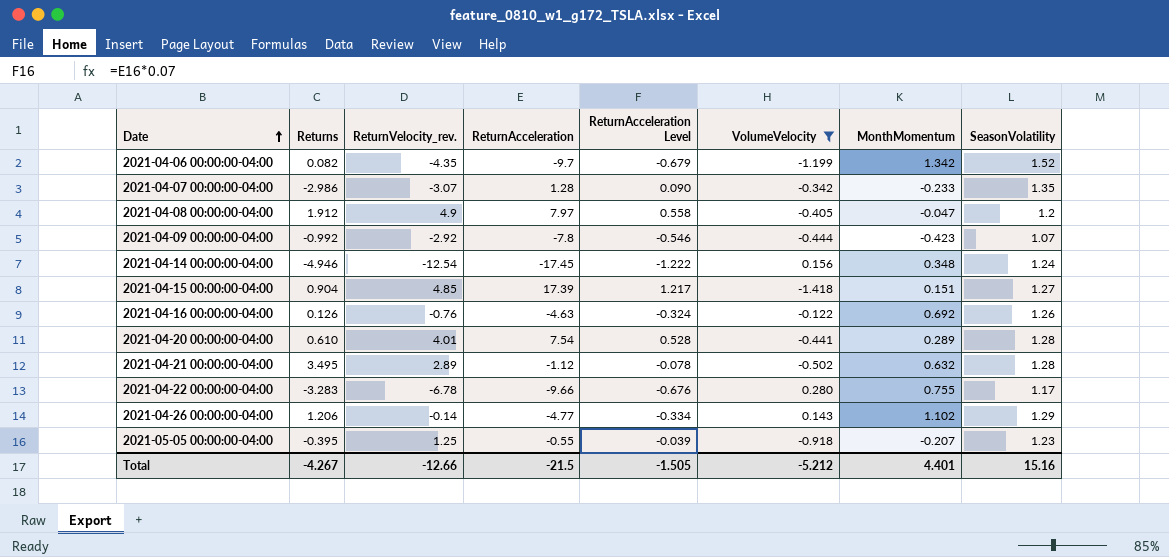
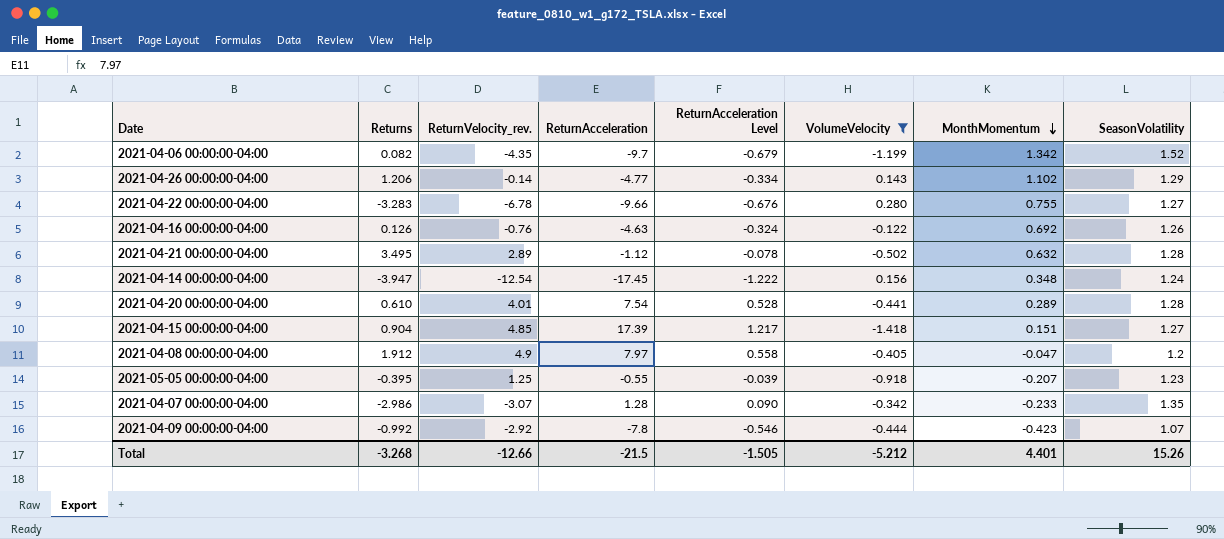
row order: Date ascending -> MonthMomentum descending
2021-04-22 00:00:00-04:00 | SeasonVolatility: 1.17 -> 1.27
2021-04-14 00:00:00-04:00 | Returns: -4.946 -> -3.947
Total | Returns: -4.267 -> -3.268
Total | SeasonVolatility: 15.16 -> 15.26

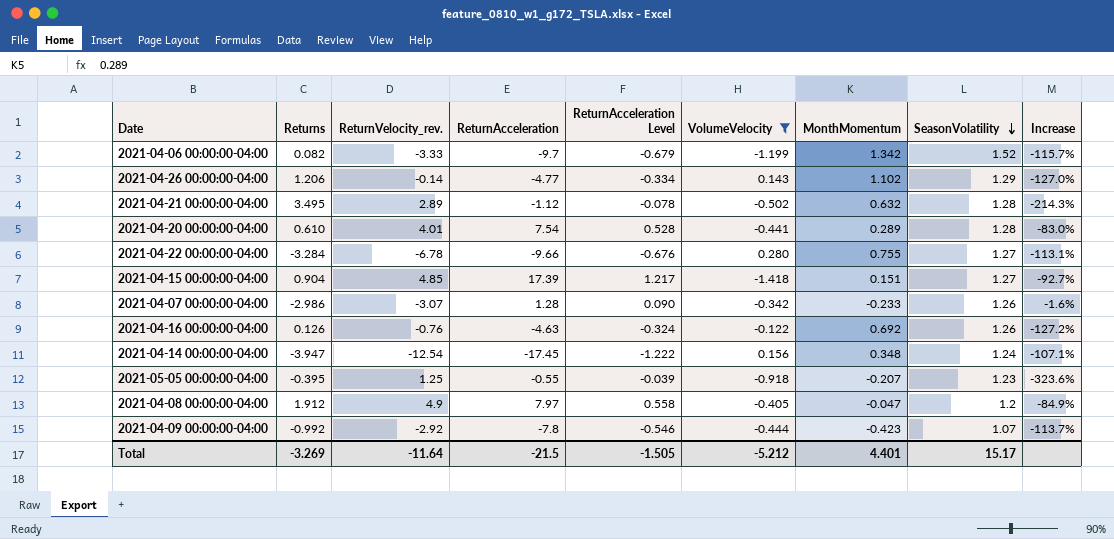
row order: MonthMomentum descending -> SeasonVolatility descending
column Increase | formula: none -> ([SeasonVolatility] - [ReturnAcceleration]) / [ReturnAcceleration]
2021-04-06 00:00:00-04:00 | ReturnVelocity_rev.: -4.35 -> -3.33
2021-04-22 00:00:00-04:00 | Returns: -3.283 -> -3.284
2021-04-07 00:00:00-04:00 | SeasonVolatility: 1.35 -> 1.26
Total | Returns: -3.268 -> -3.269
Total | ReturnVelocity_rev.: -12.66 -> -11.64
Total | SeasonVolatility: 15.26 -> 15.17

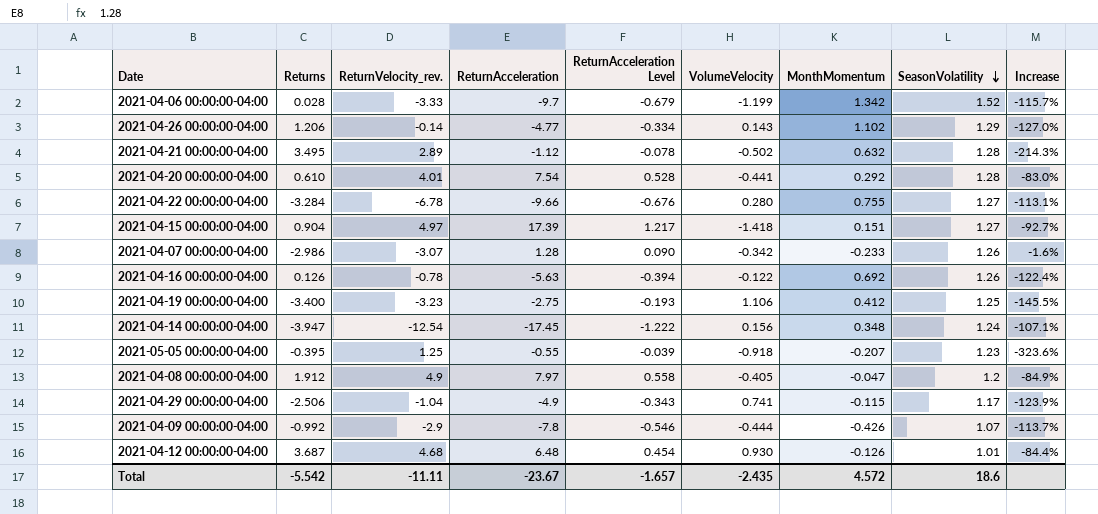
filter: VolumeVelocity <= 0.280 -> none
2021-04-06 00:00:00-04:00 | Returns: 0.082 -> 0.028
2021-04-20 00:00:00-04:00 | MonthMomentum: 0.289 -> 0.292
2021-04-15 00:00:00-04:00 | ReturnVelocity_rev.: 4.85 -> 4.97
2021-04-16 00:00:00-04:00 | ReturnVelocity_rev.: -0.76 -> -0.78
2021-04-16 00:00:00-04:00 | ReturnAcceleration: -4.63 -> -5.63
2021-04-16 00:00:00-04:00 | ReturnAcceleration Level: -0.324 -> -0.394
2021-04-16 00:00:00-04:00 | Increase: -127.2% -> -122.4%
2021-04-09 00:00:00-04:00 | ReturnVelocity_rev.: -2.92 -> -2.9
2021-04-09 00:00:00-04:00 | MonthMomentum: -0.423 -> -0.426
Total | Returns: -3.269 -> -5.542
Total | ReturnVelocity_rev.: -11.64 -> -11.11
Total | ReturnAcceleration: -21.5 -> -23.67
Total | ReturnAcceleration Level: -1.505 -> -1.657
Total | VolumeVelocity: -5.212 -> -2.435
Total | MonthMomentum: 4.401 -> 4.572
Total | SeasonVolatility: 15.17 -> 18.6

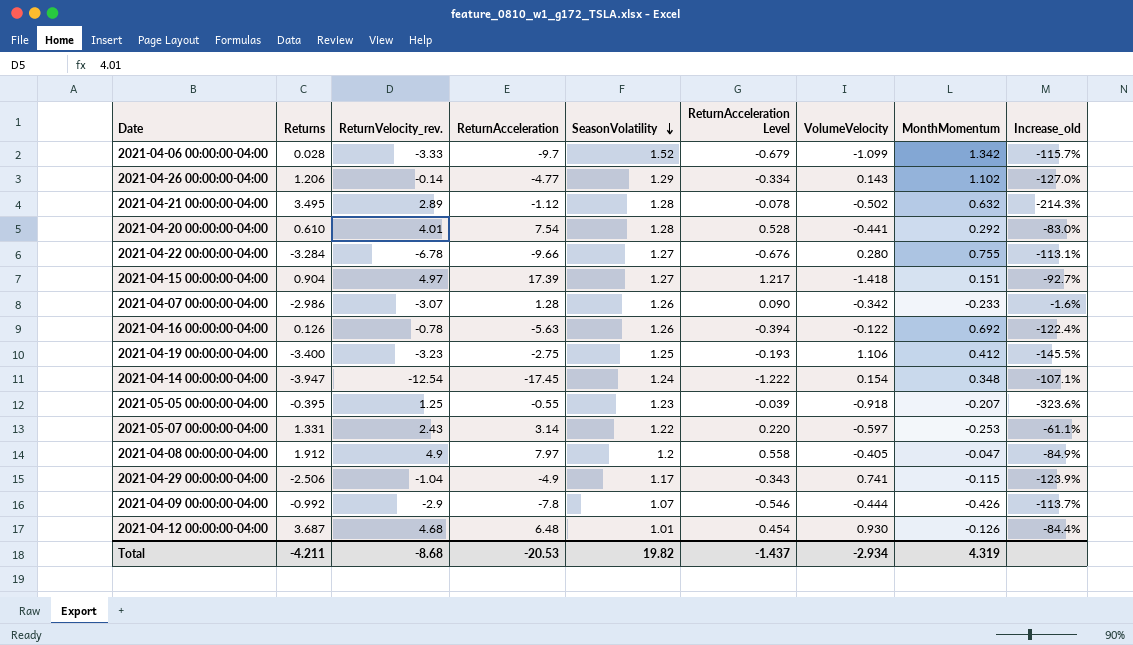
column SeasonVolatility | position: 8 -> 5
column name: Increase -> Increase_old
2021-04-06 00:00:00-04:00 | VolumeVelocity: -1.199 -> -1.099
2021-04-14 00:00:00-04:00 | VolumeVelocity: 0.156 -> 0.154
row 2021-05-07 00:00:00-04:00: none -> 1.331 | 2.43 | 3.14 | 1.22 | 0.220 | -0.597 | -0.253 | -61.1%
Total | Returns: -5.542 -> -4.211
Total | ReturnVelocity_rev.: -11.11 -> -8.68
Total | ReturnAcceleration: -23.67 -> -20.53
Total | SeasonVolatility: 18.6 -> 19.82
Total | ReturnAcceleration Level: -1.657 -> -1.437
Total | VolumeVelocity: -2.435 -> -2.934
Total | MonthMomentum: 4.572 -> 4.319

